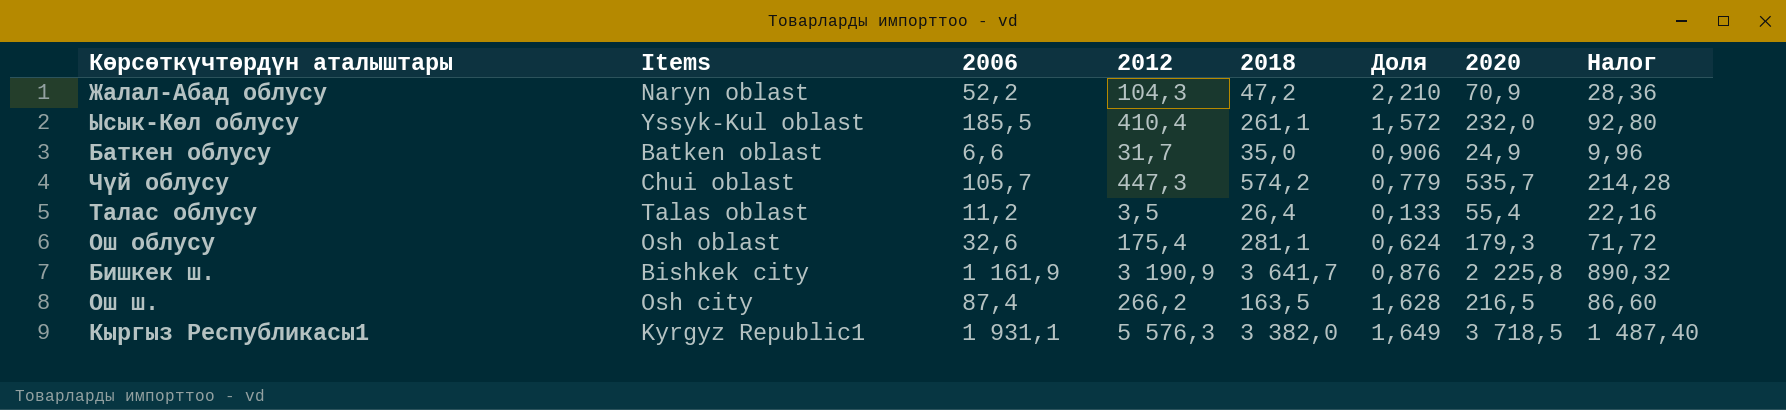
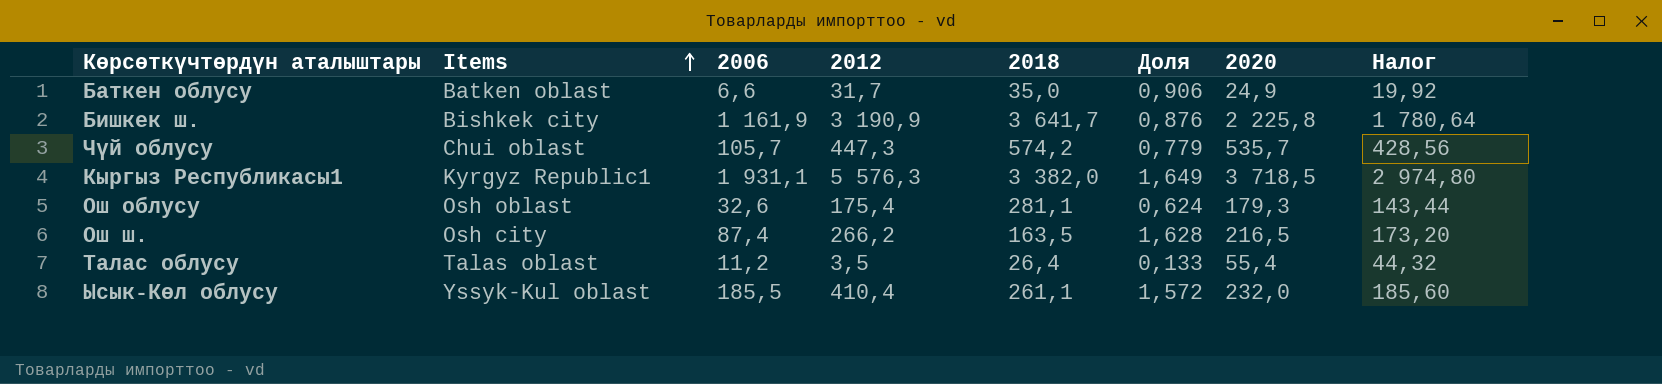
row order: none -> Items ascending
column Налог | formula: [2020] * 0,4 -> [2020] * 0,8
row Жалал-Абад облусу: Naryn oblast | 52,2 | 104,3 | 47,2 | 2,210 | 70,9 | 28,36 -> none

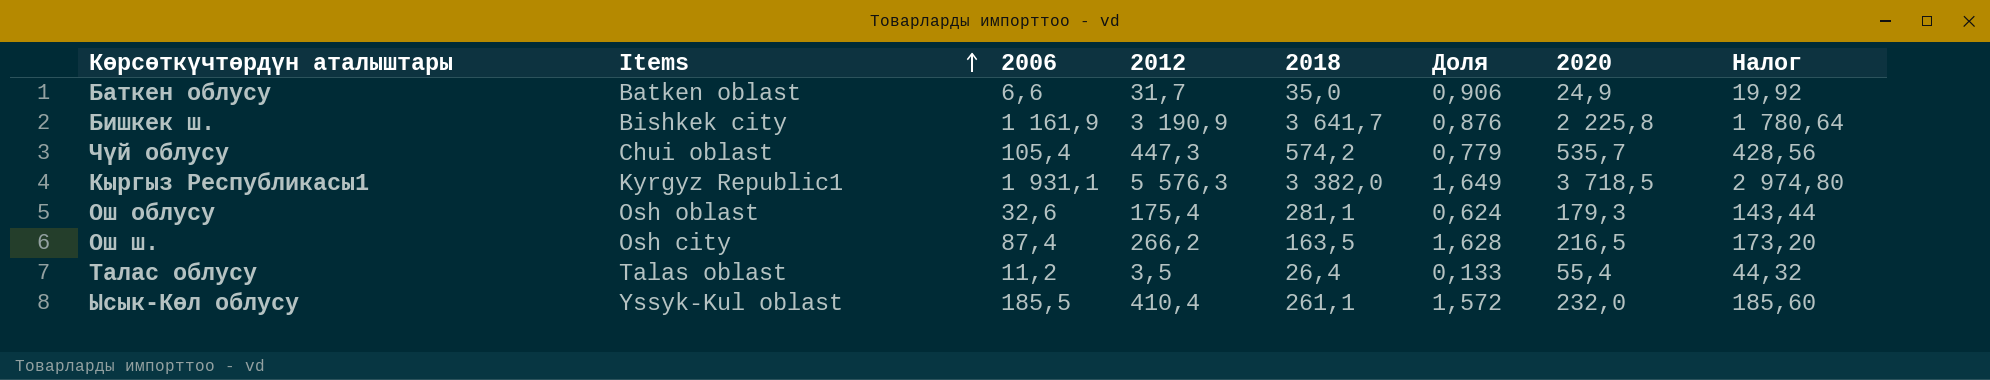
Чүй облусу | 2006: 105,7 -> 105,4

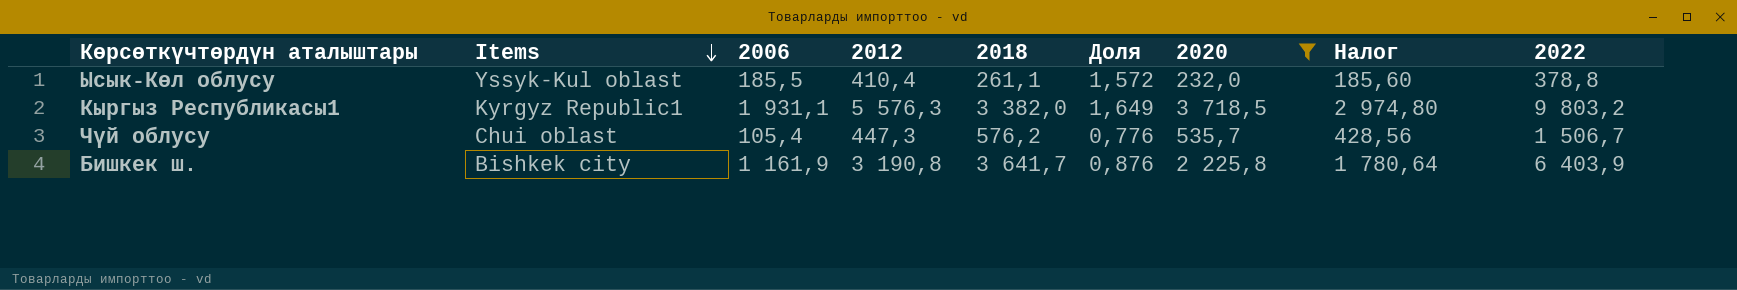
filter: none -> 2020 >= 232,0
row order: Items ascending -> Items descending
column 2022 | position: none -> 9
Чүй облусу | 2018: 574,2 -> 576,2
Чүй облусу | Доля: 0,779 -> 0,776
Бишкек ш. | 2012: 3 190,9 -> 3 190,8

